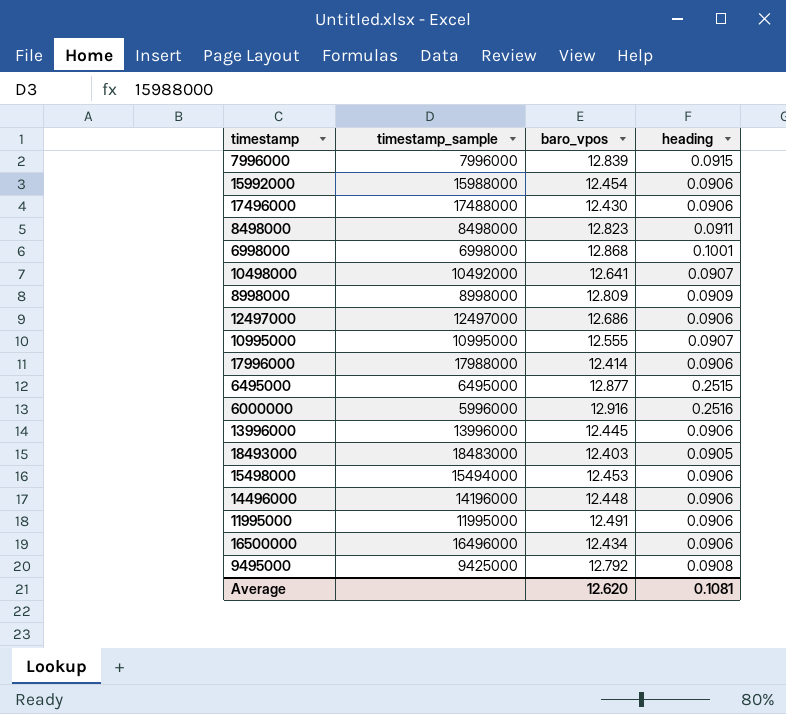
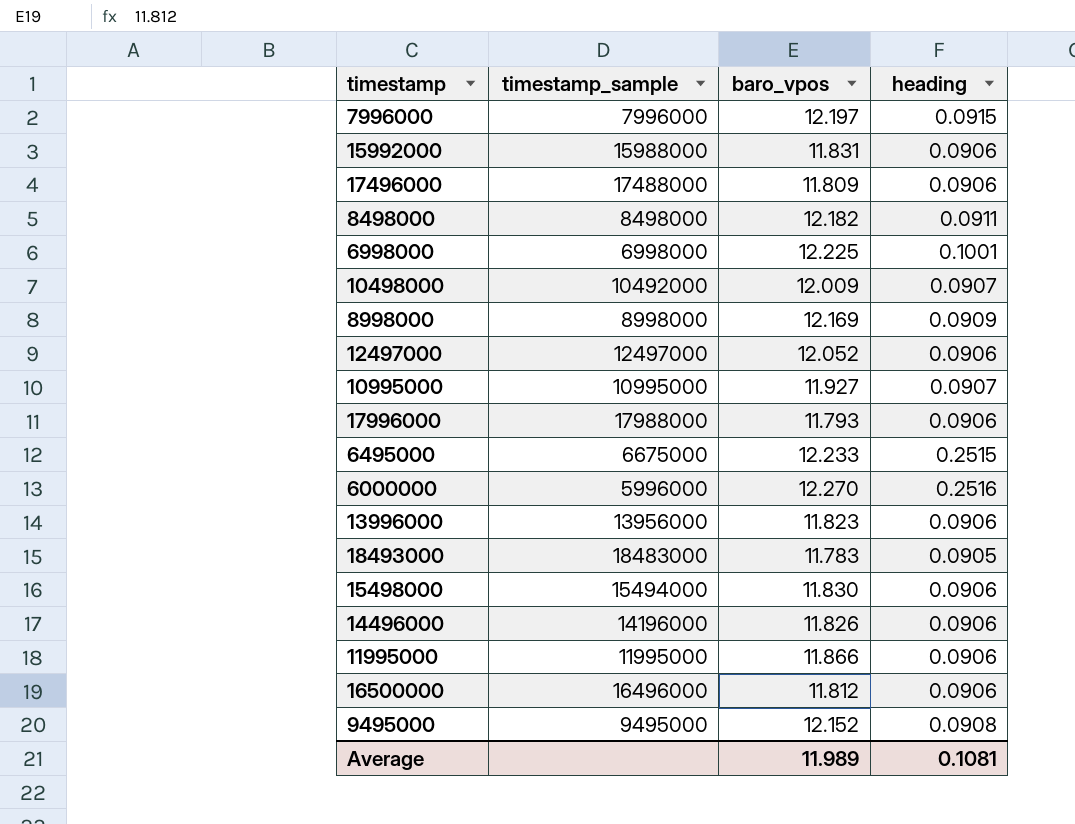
7996000 | baro_vpos: 12.839 -> 12.197
15992000 | baro_vpos: 12.454 -> 11.831
17496000 | baro_vpos: 12.430 -> 11.809
8498000 | baro_vpos: 12.823 -> 12.182
6998000 | baro_vpos: 12.868 -> 12.225
10498000 | baro_vpos: 12.641 -> 12.009
8998000 | baro_vpos: 12.809 -> 12.169
12497000 | baro_vpos: 12.686 -> 12.052
10995000 | baro_vpos: 12.555 -> 11.927
17996000 | baro_vpos: 12.414 -> 11.793
6495000 | timestamp_sample: 6495000 -> 6675000
6495000 | baro_vpos: 12.877 -> 12.233
6000000 | baro_vpos: 12.916 -> 12.270
13996000 | timestamp_sample: 13996000 -> 13956000
13996000 | baro_vpos: 12.445 -> 11.823
18493000 | baro_vpos: 12.403 -> 11.783
15498000 | baro_vpos: 12.453 -> 11.830
14496000 | baro_vpos: 12.448 -> 11.826
11995000 | baro_vpos: 12.491 -> 11.866
16500000 | baro_vpos: 12.434 -> 11.812
9495000 | timestamp_sample: 9425000 -> 9495000
9495000 | baro_vpos: 12.792 -> 12.152
Average | baro_vpos: 12.620 -> 11.989

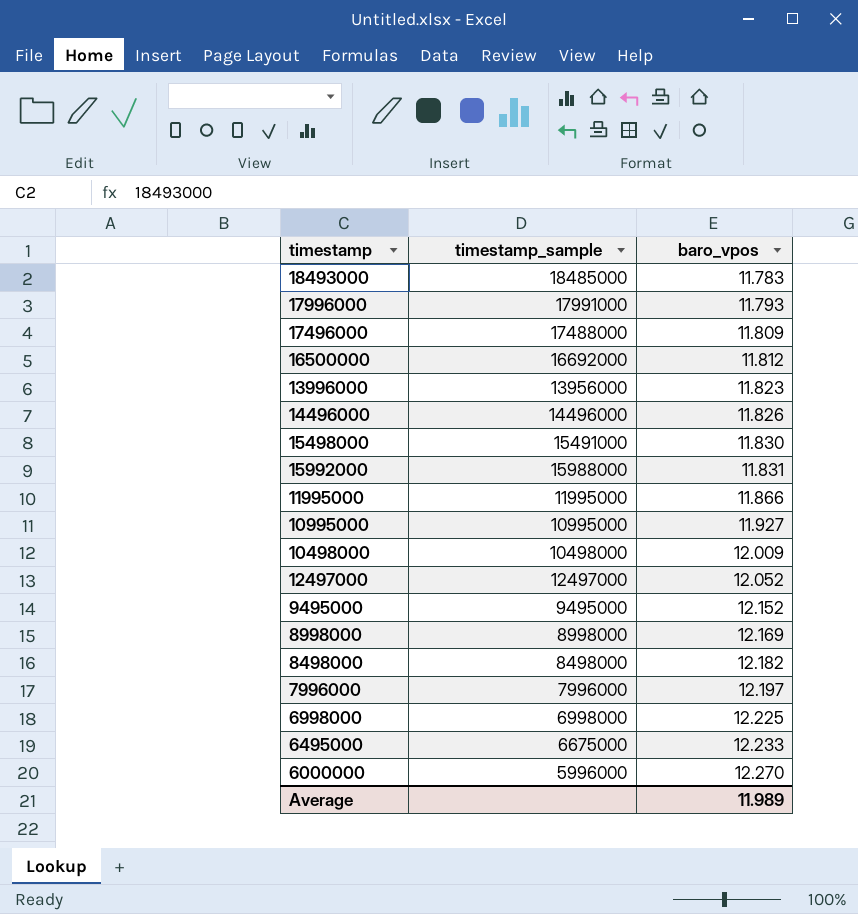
row order: none -> baro_vpos ascending
column heading | position: 4 -> none
18493000 | timestamp_sample: 18483000 -> 18485000
17996000 | timestamp_sample: 17988000 -> 17991000
16500000 | timestamp_sample: 16496000 -> 16692000
14496000 | timestamp_sample: 14196000 -> 14496000
15498000 | timestamp_sample: 15494000 -> 15491000
10498000 | timestamp_sample: 10492000 -> 10498000

